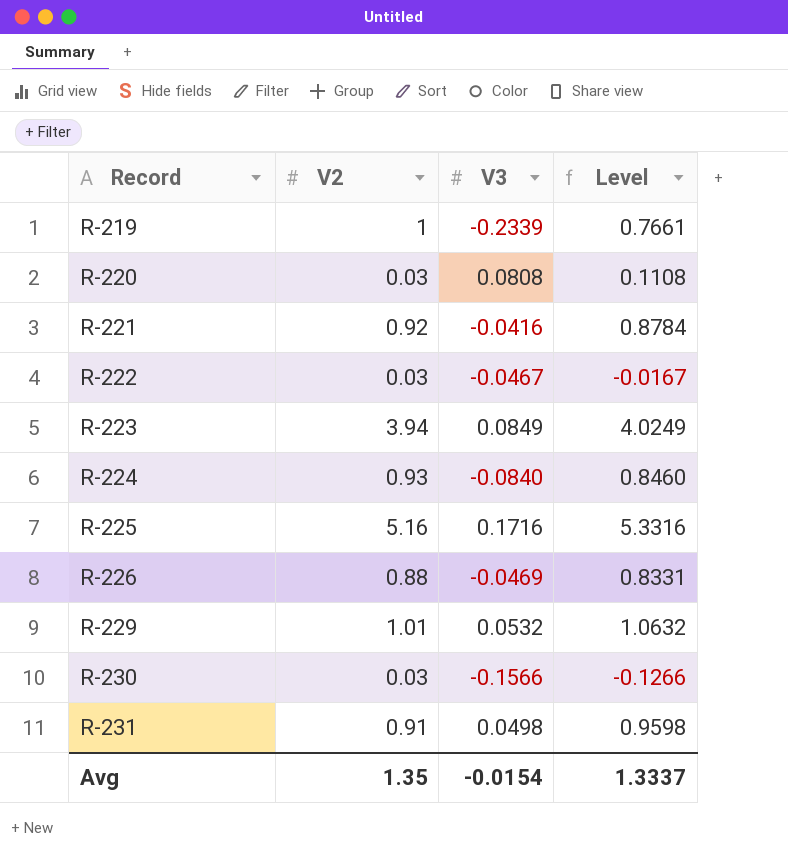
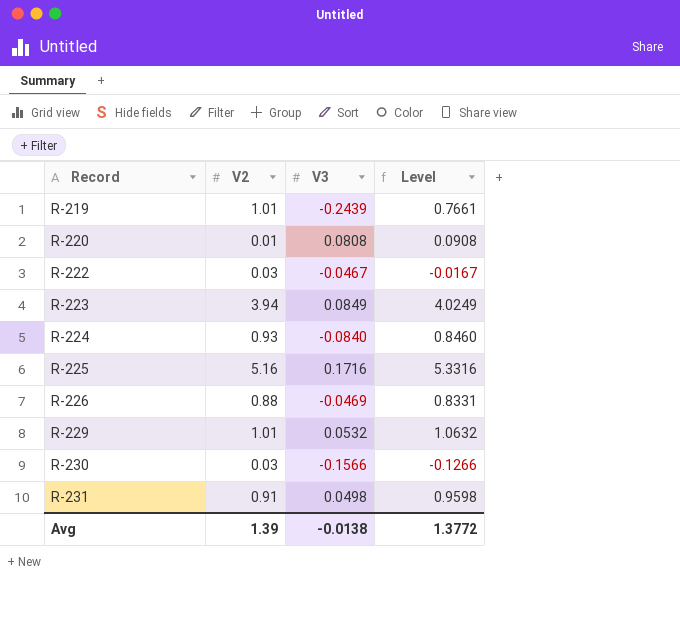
row R-221: 0.92 | -0.0416 | 0.8784 -> none
R-219 | V2: 1 -> 1.01
R-219 | V3: -0.2339 -> -0.2439
R-220 | V2: 0.03 -> 0.01
R-220 | Level: 0.1108 -> 0.0908
Avg | V2: 1.35 -> 1.39
Avg | V3: -0.0154 -> -0.0138
Avg | Level: 1.3337 -> 1.3772

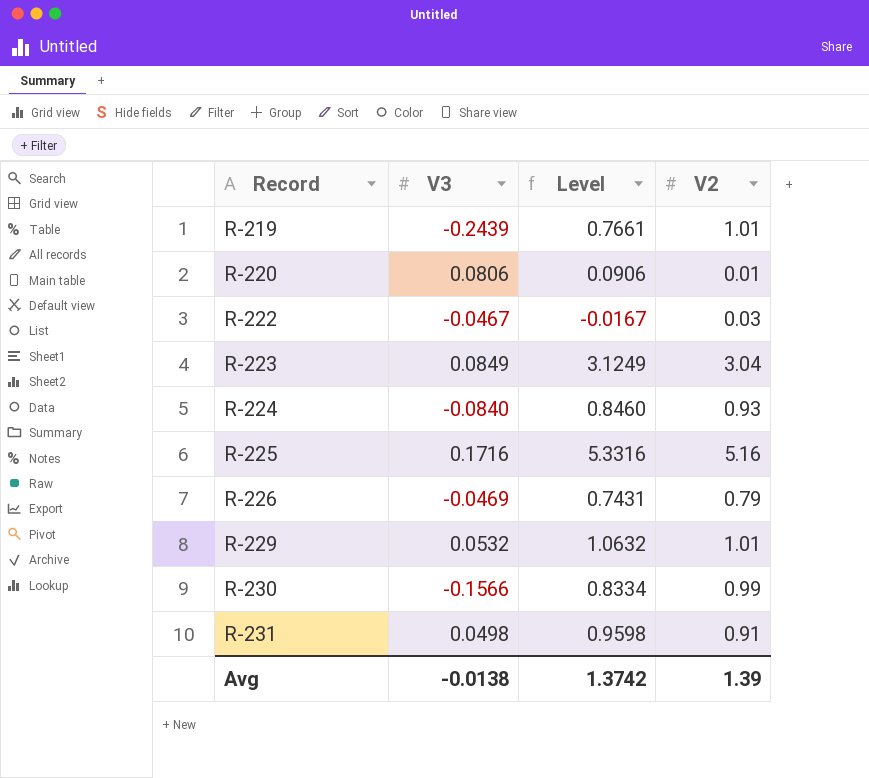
column V2 | position: 2 -> 4
R-220 | V3: 0.0808 -> 0.0806
R-220 | Level: 0.0908 -> 0.0906
R-223 | Level: 4.0249 -> 3.1249
R-223 | V2: 3.94 -> 3.04
R-226 | Level: 0.8331 -> 0.7431
R-226 | V2: 0.88 -> 0.79
R-230 | Level: -0.1266 -> 0.8334
R-230 | V2: 0.03 -> 0.99
Avg | Level: 1.3772 -> 1.3742

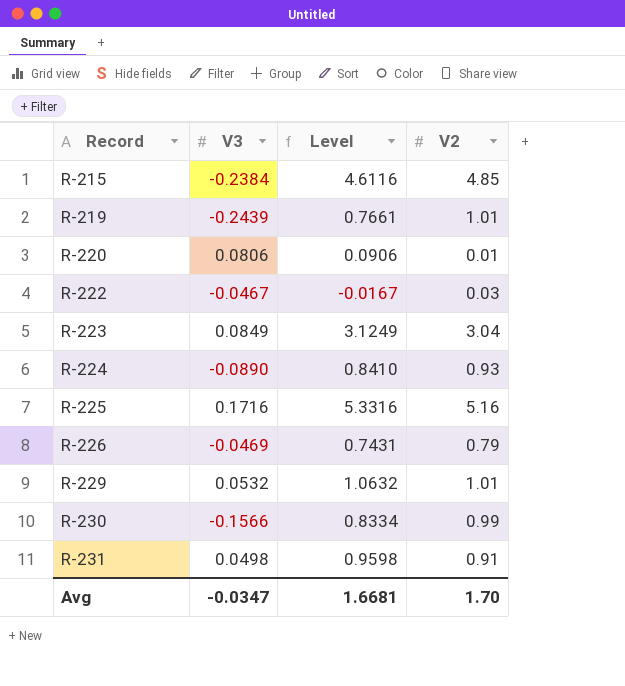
row R-215: none -> -0.2384 | 4.6116 | 4.85
R-224 | V3: -0.0840 -> -0.0890
R-224 | Level: 0.8460 -> 0.8410
Avg | V3: -0.0138 -> -0.0347
Avg | Level: 1.3742 -> 1.6681
Avg | V2: 1.39 -> 1.70

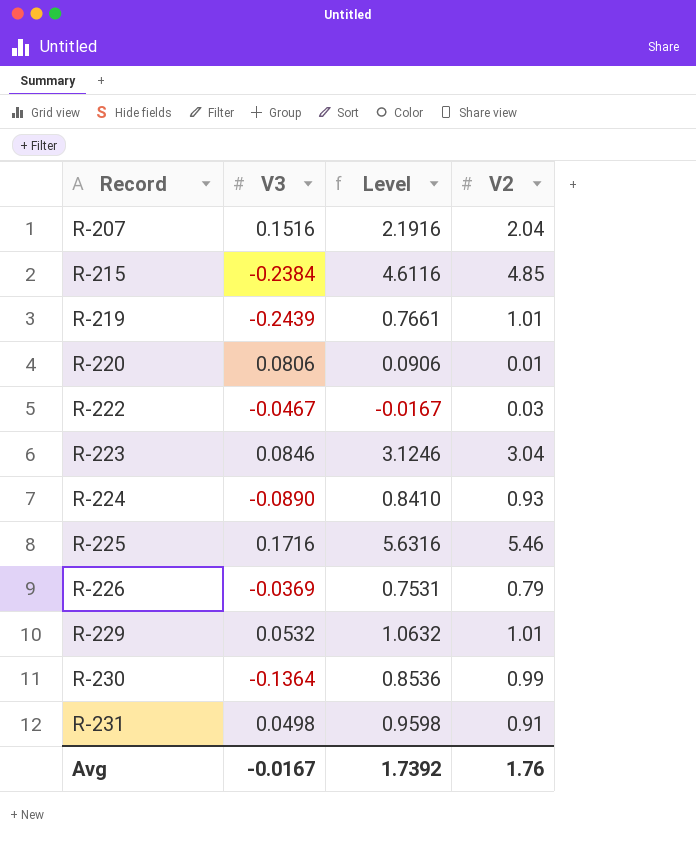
row R-207: none -> 0.1516 | 2.1916 | 2.04
R-223 | V3: 0.0849 -> 0.0846
R-223 | Level: 3.1249 -> 3.1246
R-225 | Level: 5.3316 -> 5.6316
R-225 | V2: 5.16 -> 5.46
R-226 | V3: -0.0469 -> -0.0369
R-226 | Level: 0.7431 -> 0.7531
R-230 | V3: -0.1566 -> -0.1364
R-230 | Level: 0.8334 -> 0.8536
Avg | V3: -0.0347 -> -0.0167
Avg | Level: 1.6681 -> 1.7392
Avg | V2: 1.70 -> 1.76

